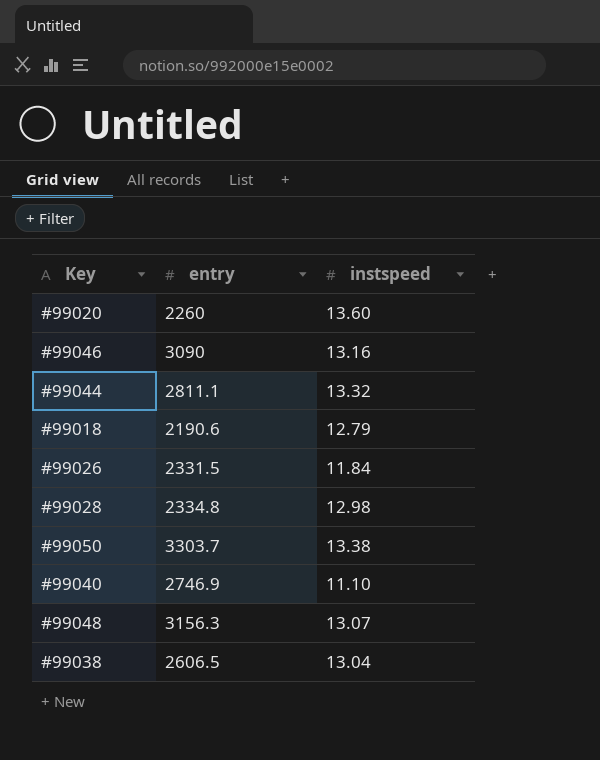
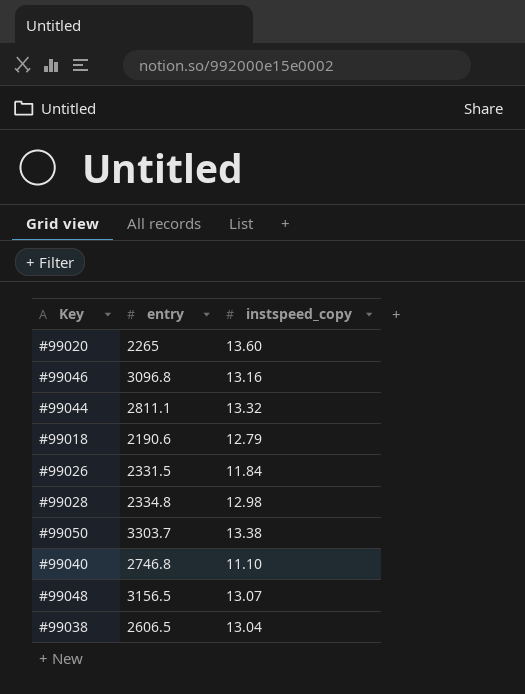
column name: instspeed -> instspeed_copy
#99020 | entry: 2260 -> 2265
#99046 | entry: 3090 -> 3096.8
#99040 | entry: 2746.9 -> 2746.8
#99048 | entry: 3156.3 -> 3156.5

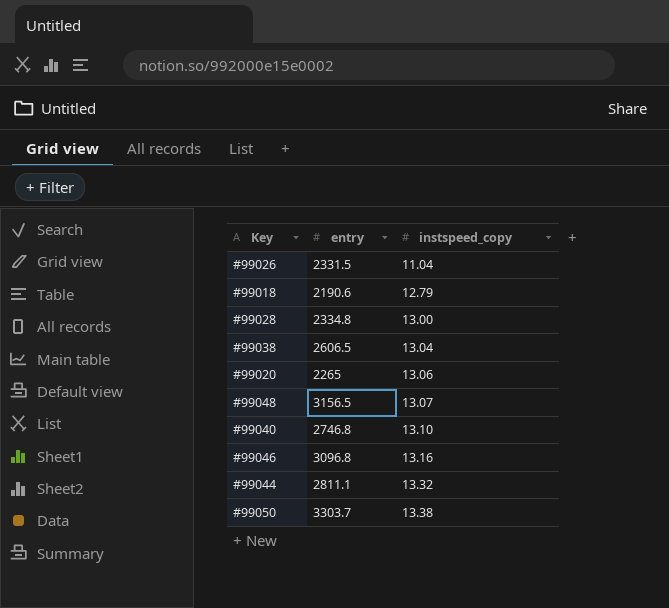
row order: none -> instspeed_copy ascending
#99026 | instspeed_copy: 11.84 -> 11.04
#99028 | instspeed_copy: 12.98 -> 13.00
#99020 | instspeed_copy: 13.60 -> 13.06
#99040 | instspeed_copy: 11.10 -> 13.10

